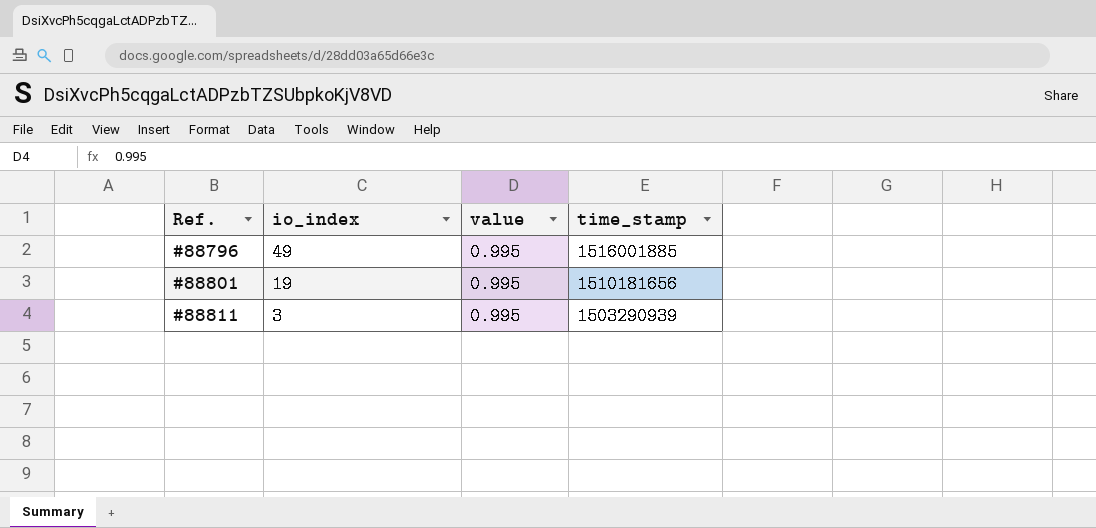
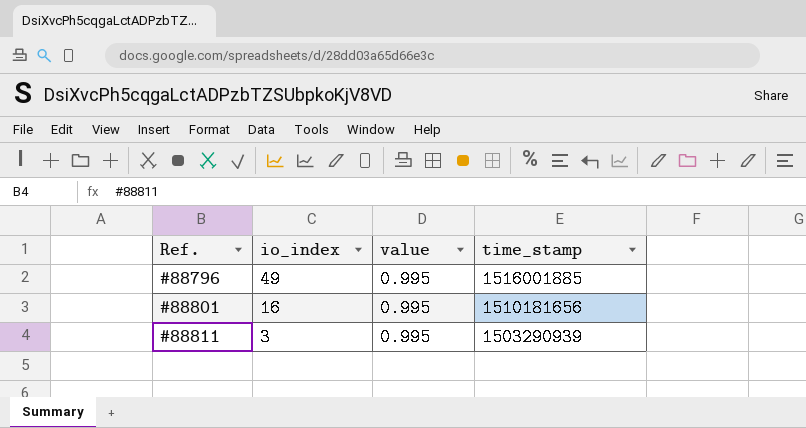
#88801 | io_index: 19 -> 16

